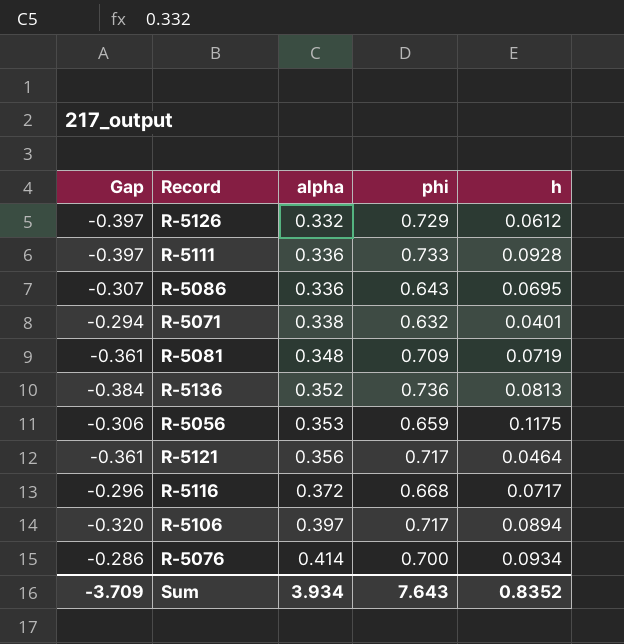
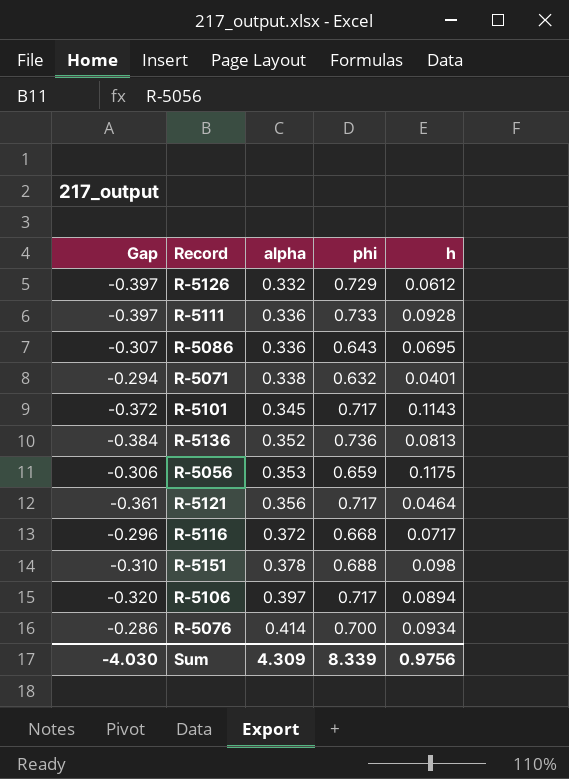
row R-5081: -0.361 | 0.348 | 0.709 | 0.0719 -> none
row R-5101: none -> -0.372 | 0.345 | 0.717 | 0.1143
row R-5151: none -> -0.310 | 0.378 | 0.688 | 0.098
Sum | Gap: -3.709 -> -4.030
Sum | alpha: 3.934 -> 4.309
Sum | phi: 7.643 -> 8.339
Sum | h: 0.8352 -> 0.9756

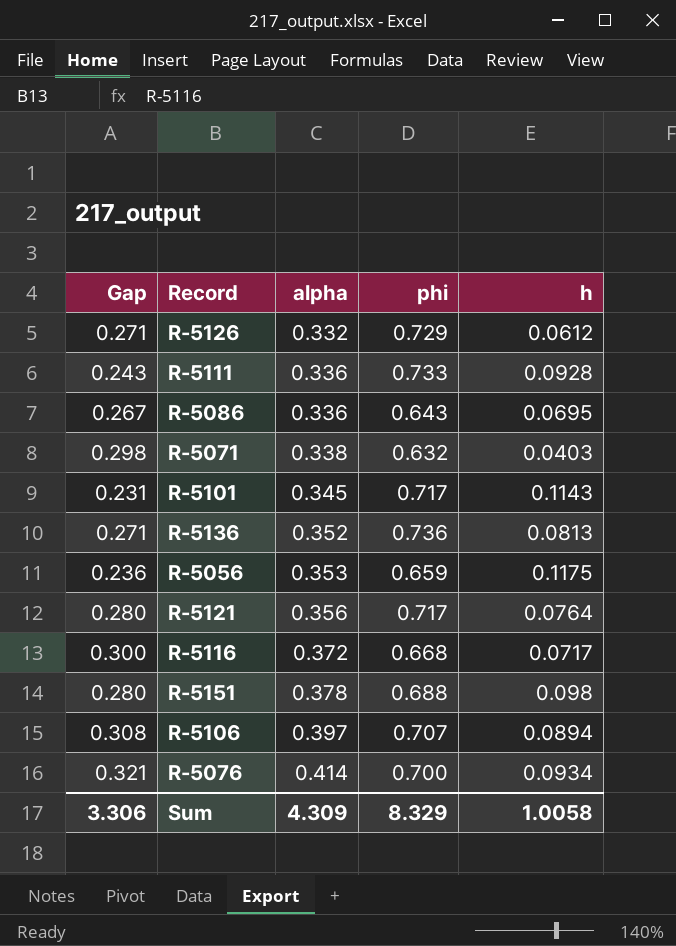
column Gap | formula: [alpha] - [phi] -> [alpha] - [h]
R-5071 | h: 0.0401 -> 0.0403
R-5121 | h: 0.0464 -> 0.0764
R-5106 | phi: 0.717 -> 0.707
Sum | Gap: -4.030 -> 3.306
Sum | phi: 8.339 -> 8.329
Sum | h: 0.9756 -> 1.0058

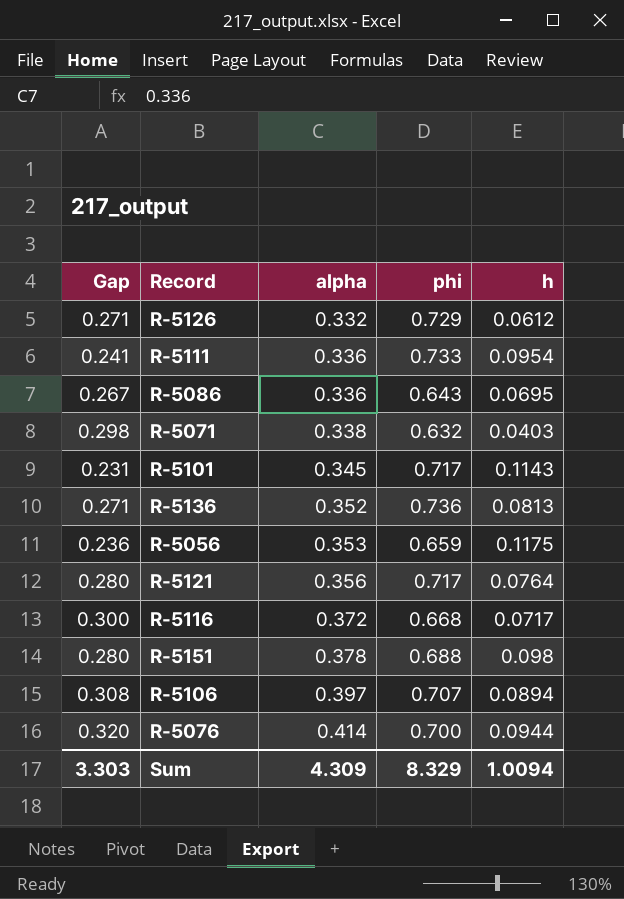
R-5111 | Gap: 0.243 -> 0.241
R-5111 | h: 0.0928 -> 0.0954
R-5076 | Gap: 0.321 -> 0.320
R-5076 | h: 0.0934 -> 0.0944
Sum | Gap: 3.306 -> 3.303
Sum | h: 1.0058 -> 1.0094

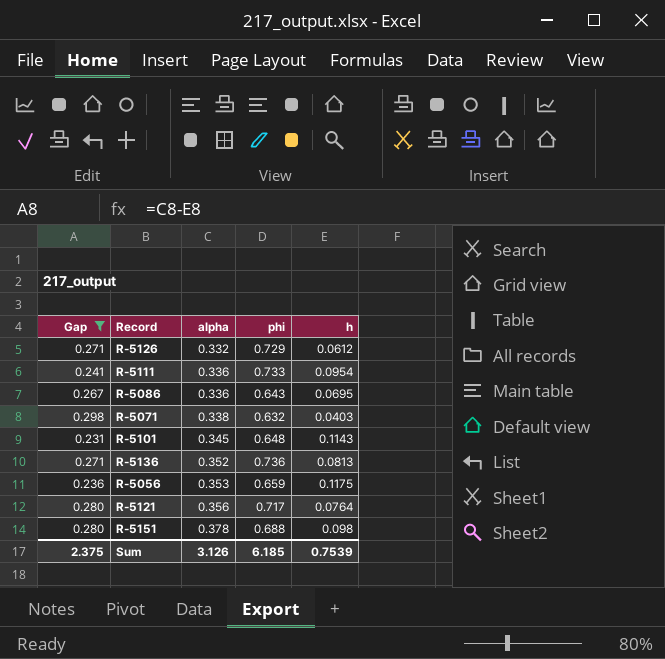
filter: none -> Gap <= 0.298
R-5101 | phi: 0.717 -> 0.648
Sum | Gap: 3.303 -> 2.375
Sum | alpha: 4.309 -> 3.126
Sum | phi: 8.329 -> 6.185
Sum | h: 1.0094 -> 0.7539

